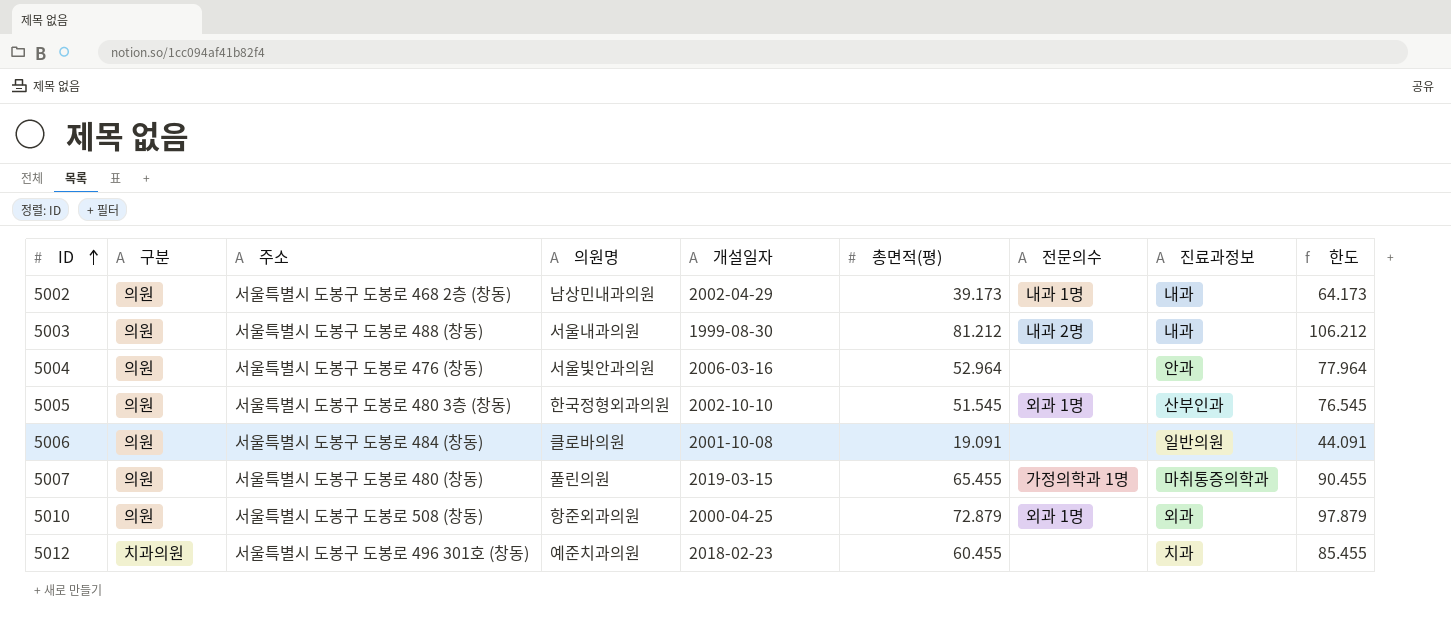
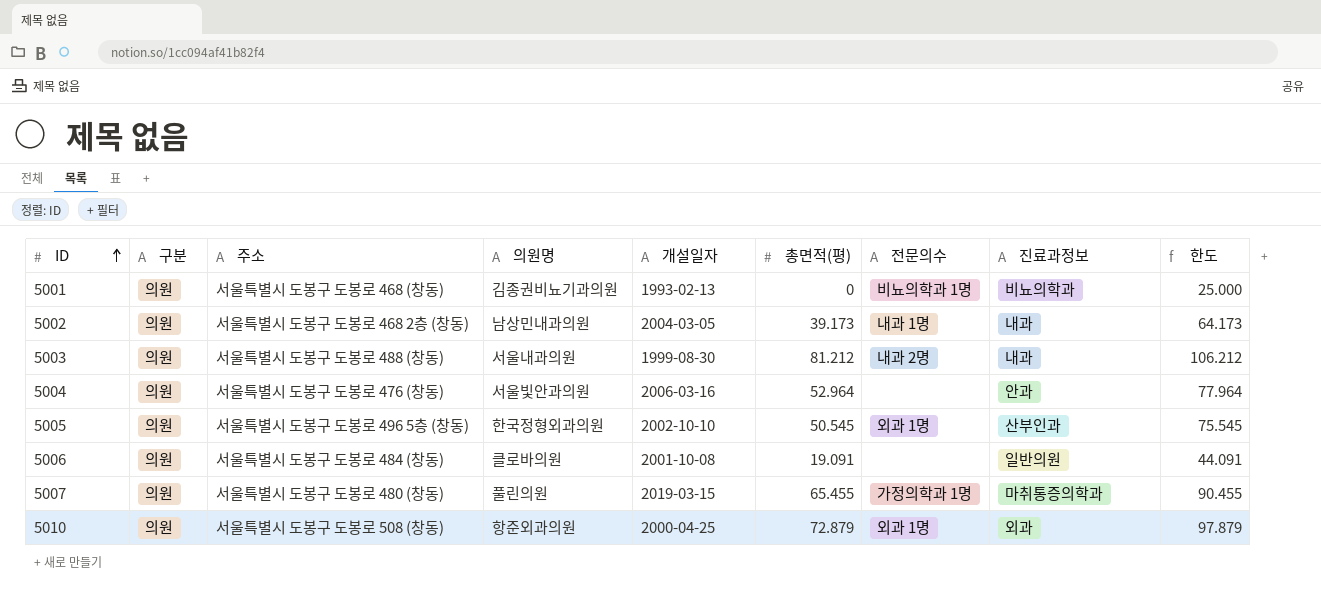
row 5012: 치과의원 | 서울특별시 도봉구 도봉로 496 301호 (창동) | 예준치과의원 | 2018-02-23 | 60.455 | none | 치과 | 85.455 -> none
row 5001: none -> 의원 | 서울특별시 도봉구 도봉로 468 (창동) | 김종권비뇨기과의원 | 1993-02-13 | 0 | 비뇨의학과 1명 | 비뇨의학과 | 25.000
5002 | 개설일자: 2002-04-29 -> 2004-03-05
5005 | 주소: 서울특별시 도봉구 도봉로 480 3층 (창동) -> 서울특별시 도봉구 도봉로 496 5층 (창동)
5005 | 총면적(평): 51.545 -> 50.545
5005 | 한도: 76.545 -> 75.545

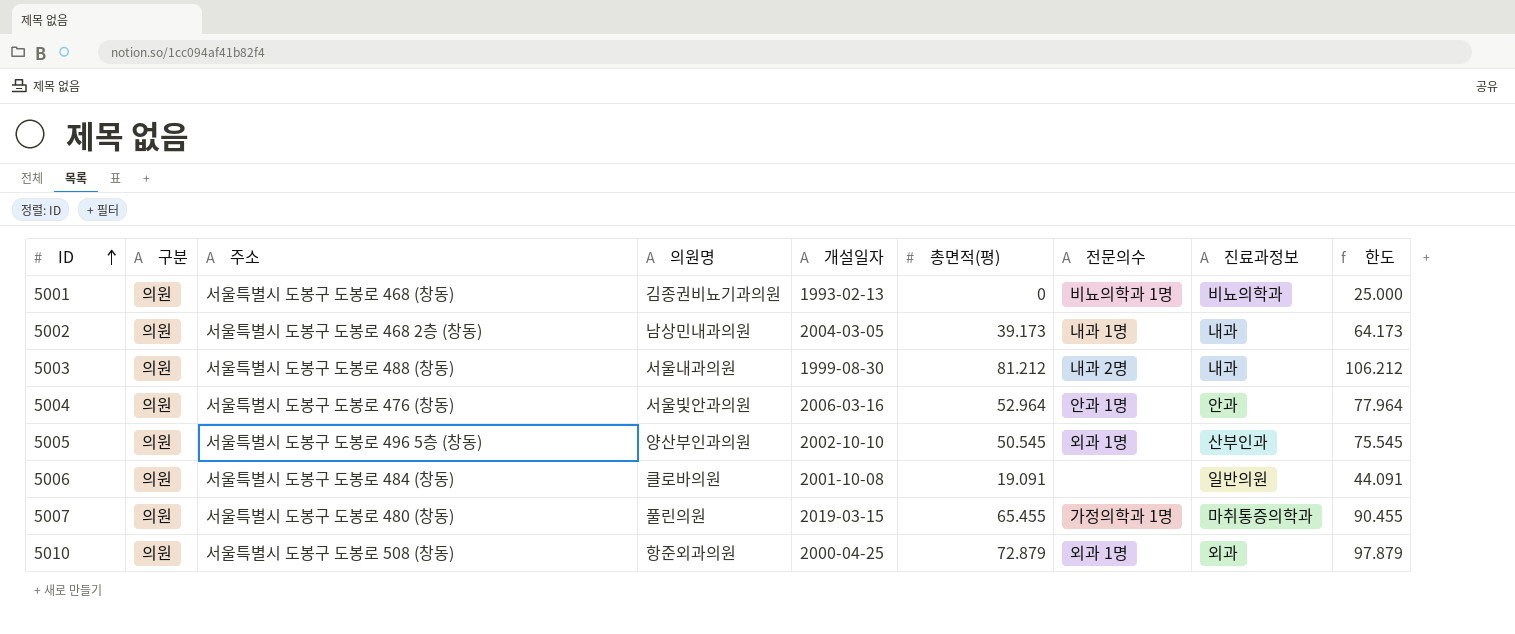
5004 | 전문의수: none -> 안과 1명
5005 | 의원명: 한국정형외과의원 -> 양산부인과의원

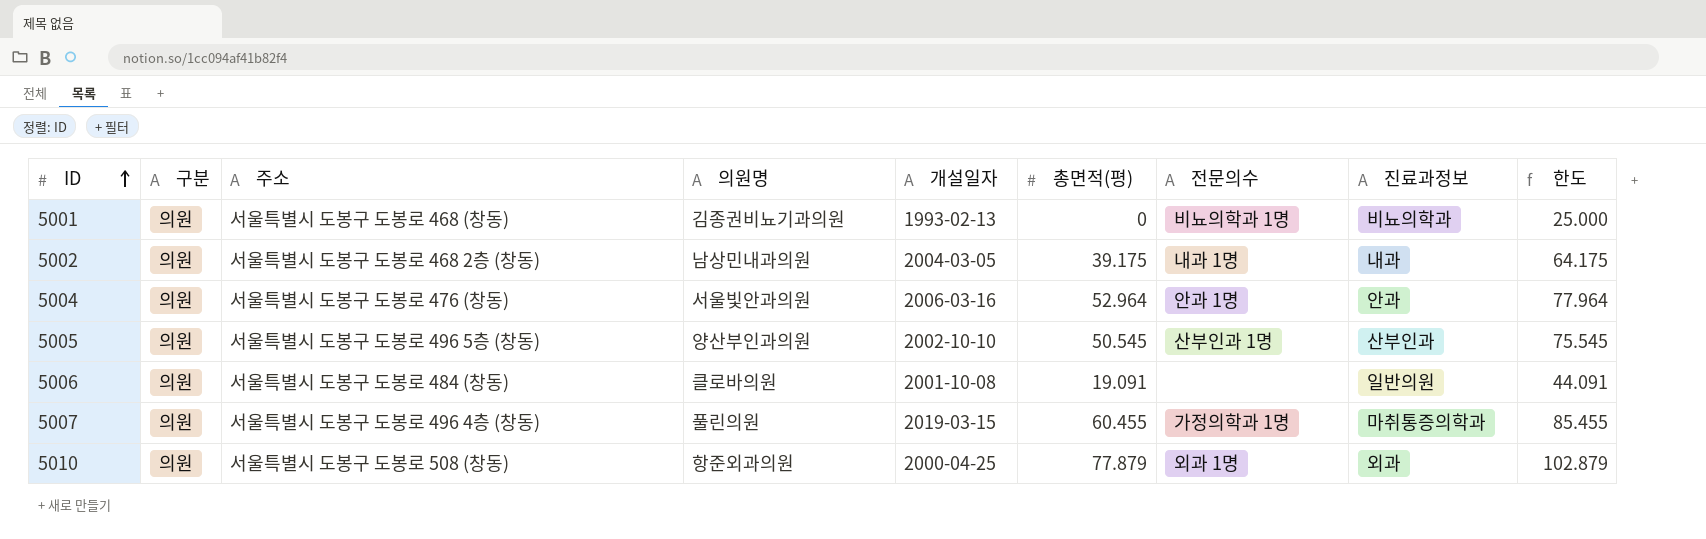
row 5003: 의원 | 서울특별시 도봉구 도봉로 488 (창동) | 서울내과의원 | 1999-08-30 | 81.212 | 내과 2명 | 내과 | 106.212 -> none
5002 | 총면적(평): 39.173 -> 39.175
5002 | 한도: 64.173 -> 64.175
5005 | 전문의수: 외과 1명 -> 산부인과 1명
5007 | 주소: 서울특별시 도봉구 도봉로 480 (창동) -> 서울특별시 도봉구 도봉로 496 4층 (창동)
5007 | 총면적(평): 65.455 -> 60.455
5007 | 한도: 90.455 -> 85.455
5010 | 총면적(평): 72.879 -> 77.879
5010 | 한도: 97.879 -> 102.879

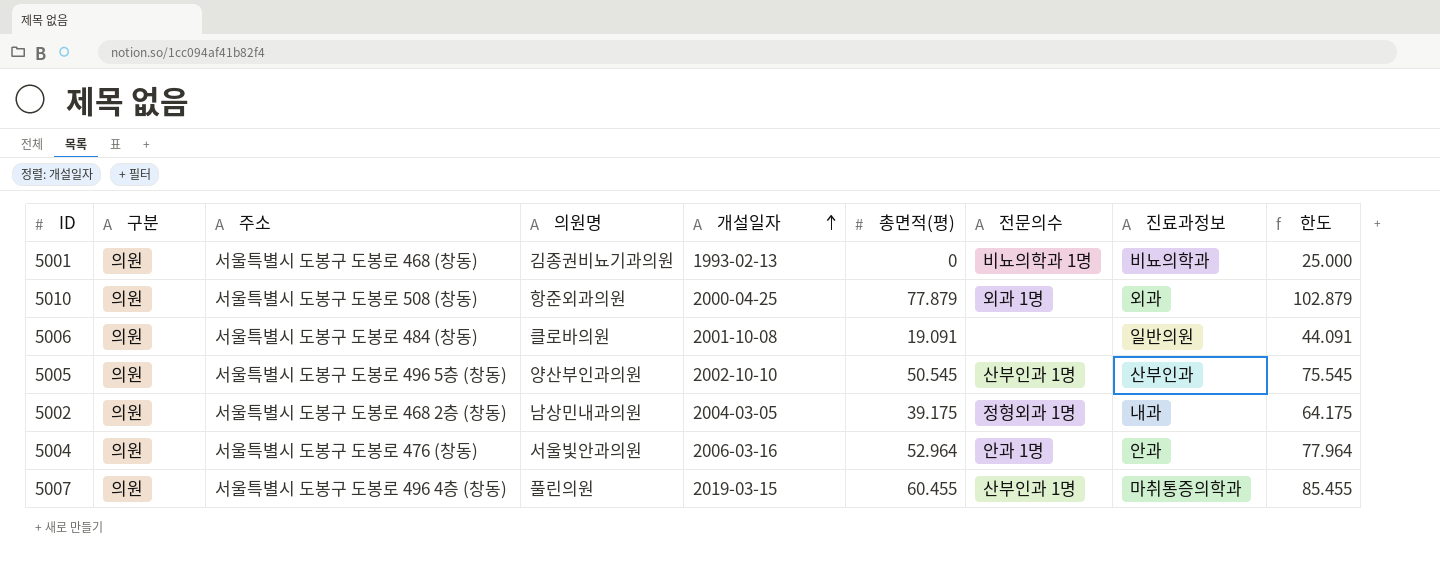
row order: ID ascending -> 개설일자 ascending
5002 | 전문의수: 내과 1명 -> 정형외과 1명
5007 | 전문의수: 가정의학과 1명 -> 산부인과 1명

